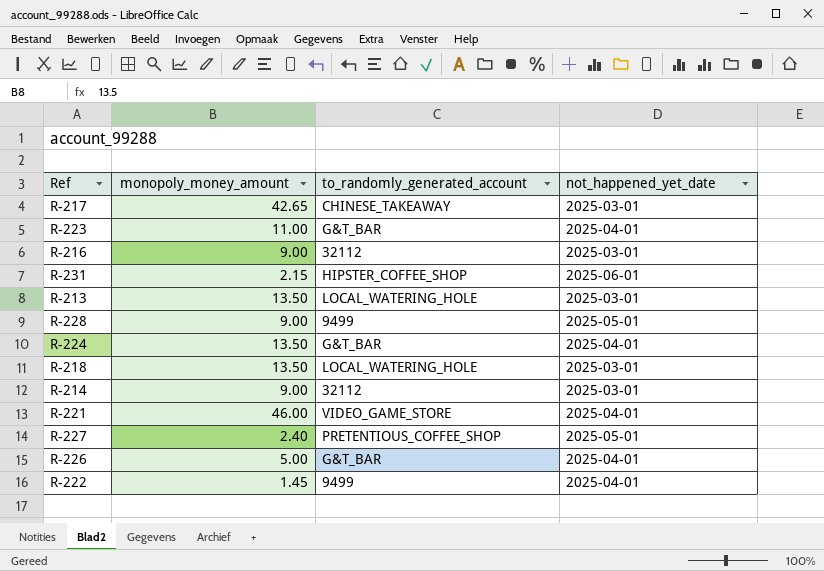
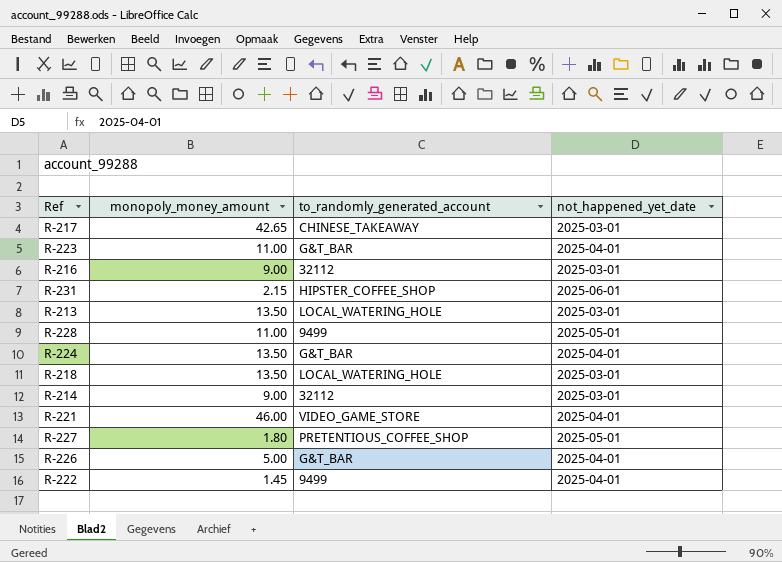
R-228 | monopoly_money_amount: 9.00 -> 11.00
R-227 | monopoly_money_amount: 2.40 -> 1.80

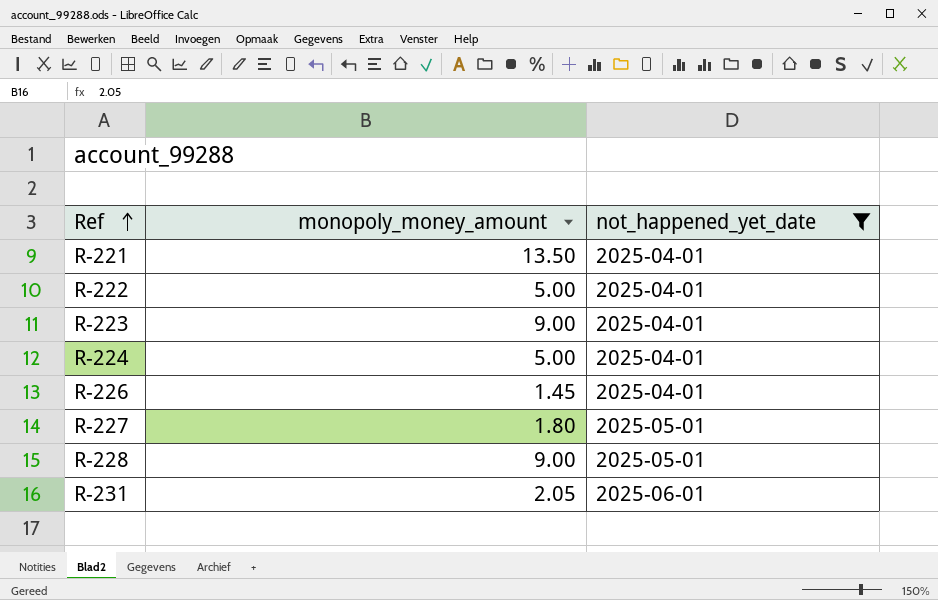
filter: none -> not_happened_yet_date != 2025-03-01
row order: none -> Ref ascending
column to_randomly_generated_account | position: 3 -> none
R-221 | monopoly_money_amount: 46.00 -> 13.50
R-222 | monopoly_money_amount: 1.45 -> 5.00
R-223 | monopoly_money_amount: 11.00 -> 9.00
R-224 | monopoly_money_amount: 13.50 -> 5.00
R-226 | monopoly_money_amount: 5.00 -> 1.45
R-228 | monopoly_money_amount: 11.00 -> 9.00
R-231 | monopoly_money_amount: 2.15 -> 2.05

